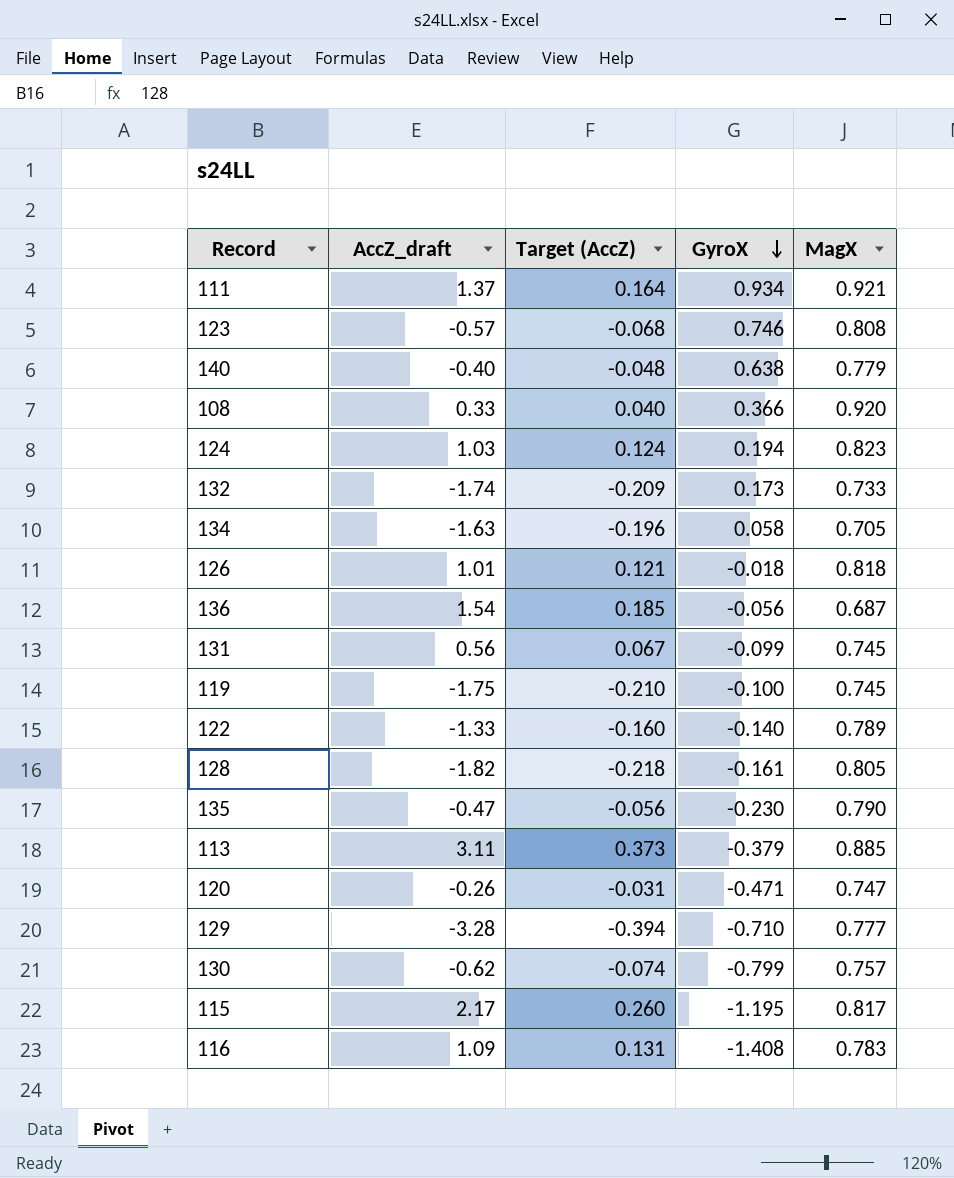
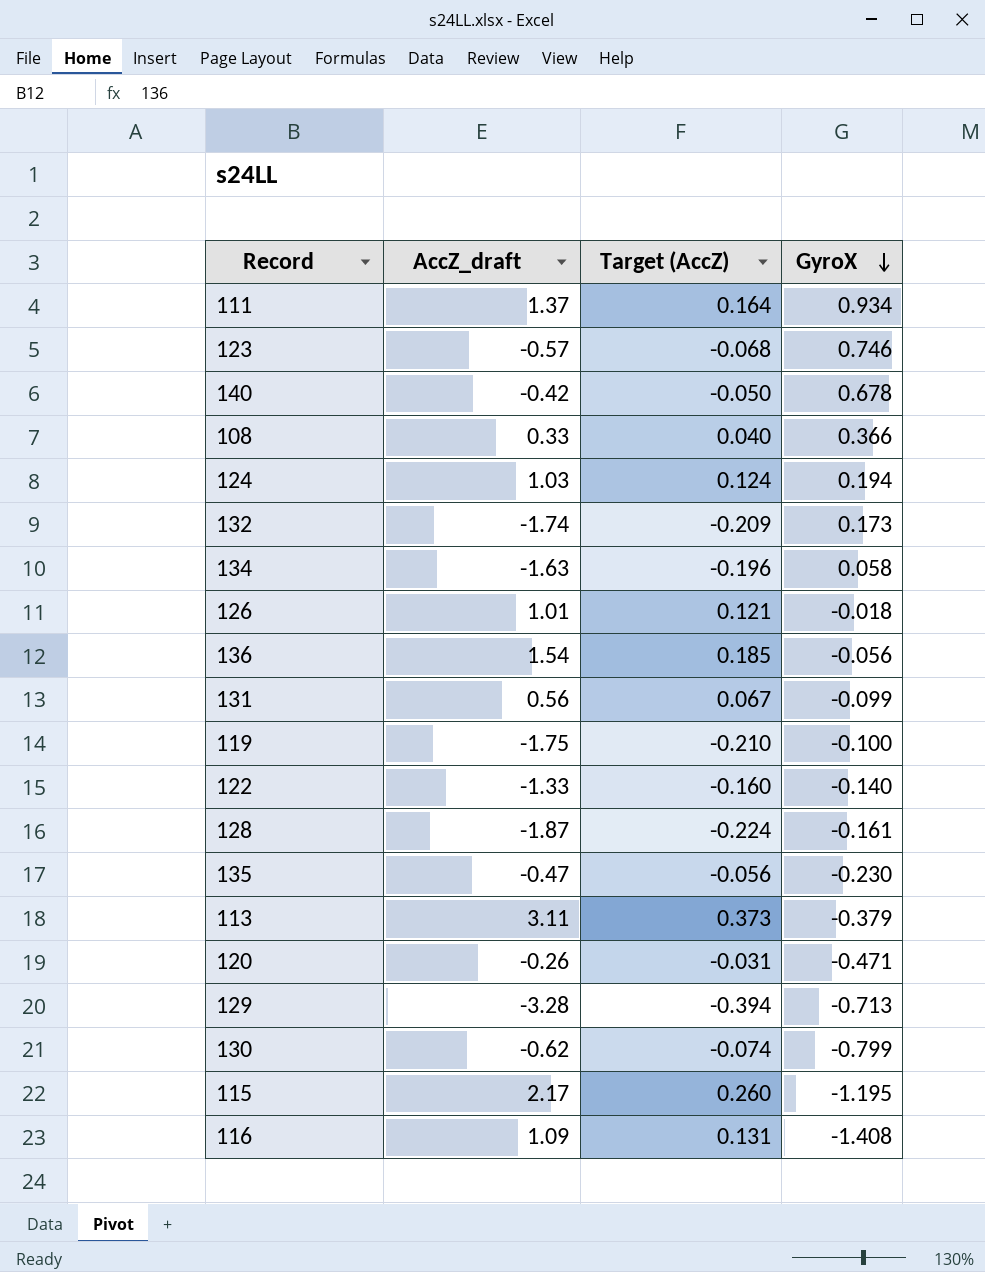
column MagX | position: 5 -> none
140 | AccZ_draft: -0.40 -> -0.42
140 | Target (AccZ): -0.048 -> -0.050
140 | GyroX: 0.638 -> 0.678
128 | AccZ_draft: -1.82 -> -1.87
128 | Target (AccZ): -0.218 -> -0.224
129 | GyroX: -0.710 -> -0.713

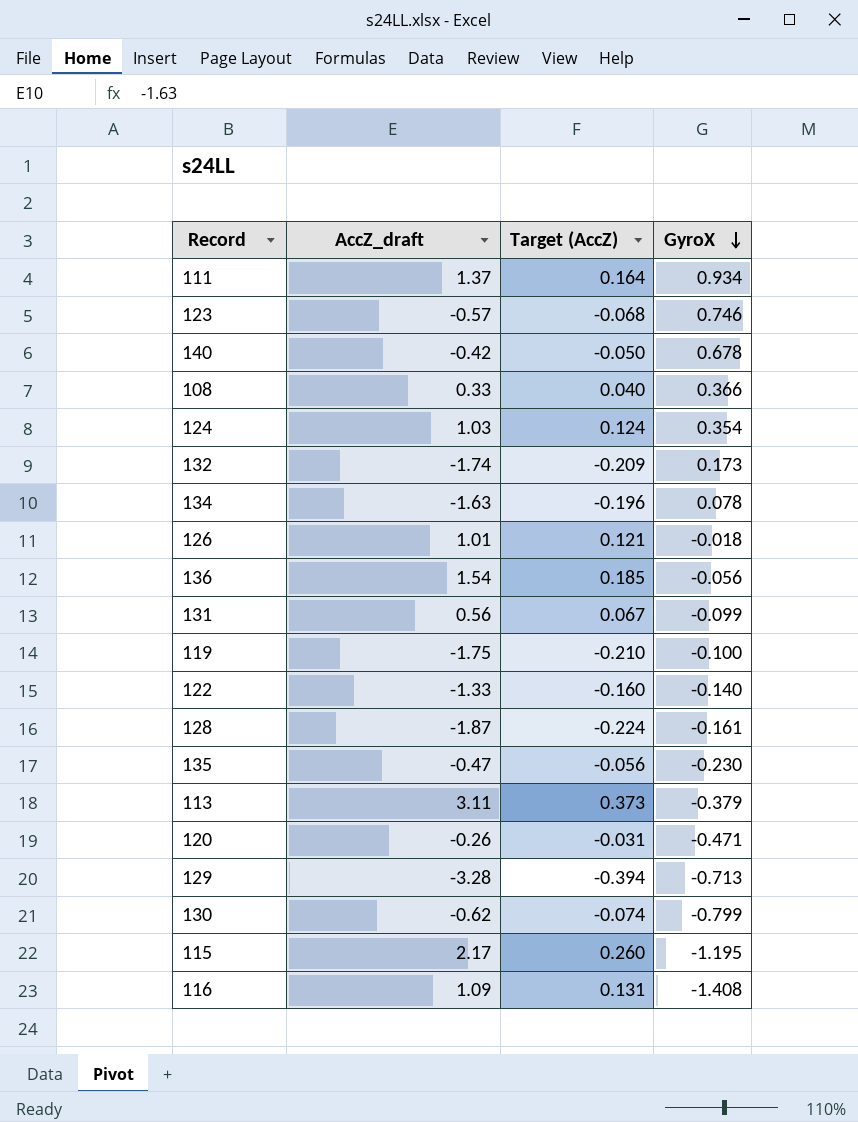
124 | GyroX: 0.194 -> 0.354
134 | GyroX: 0.058 -> 0.078

